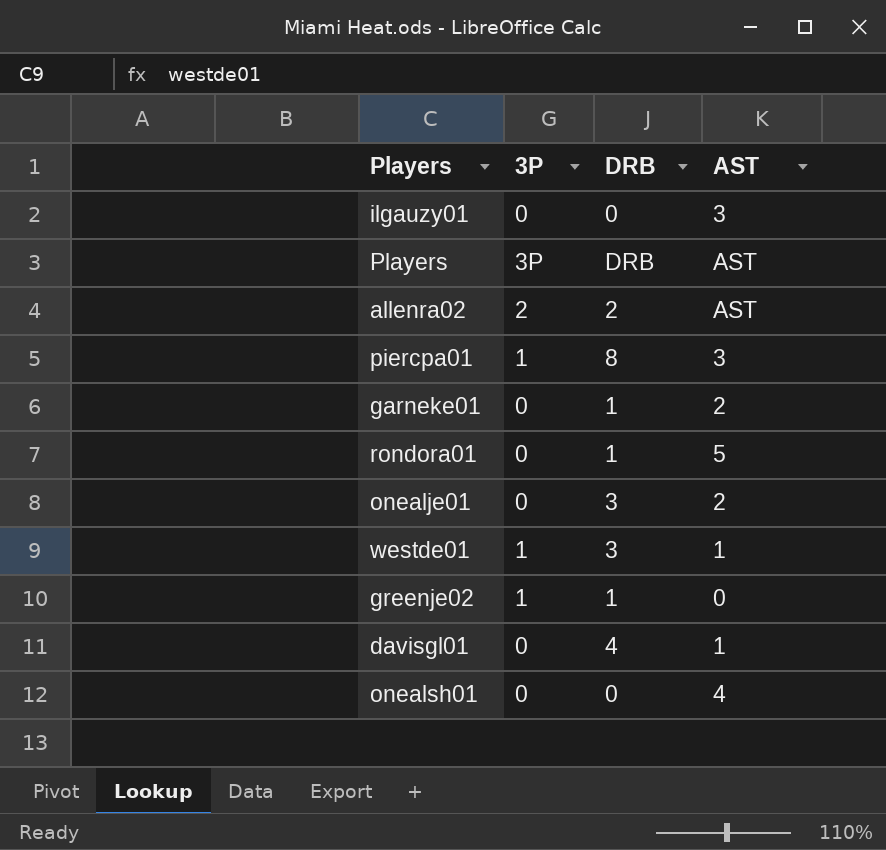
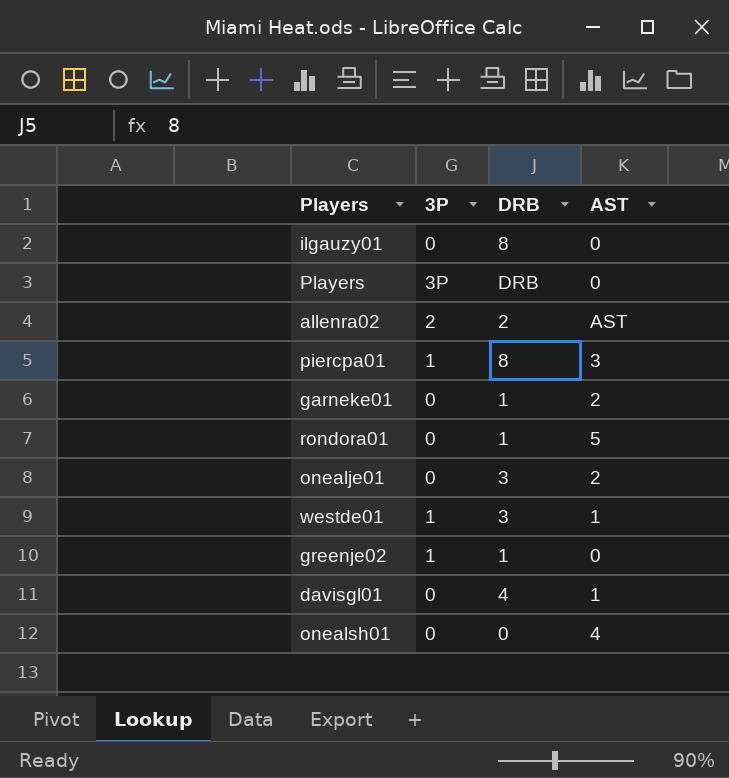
ilgauzy01 | DRB: 0 -> 8
ilgauzy01 | AST: 3 -> 0
Players | AST: AST -> 0

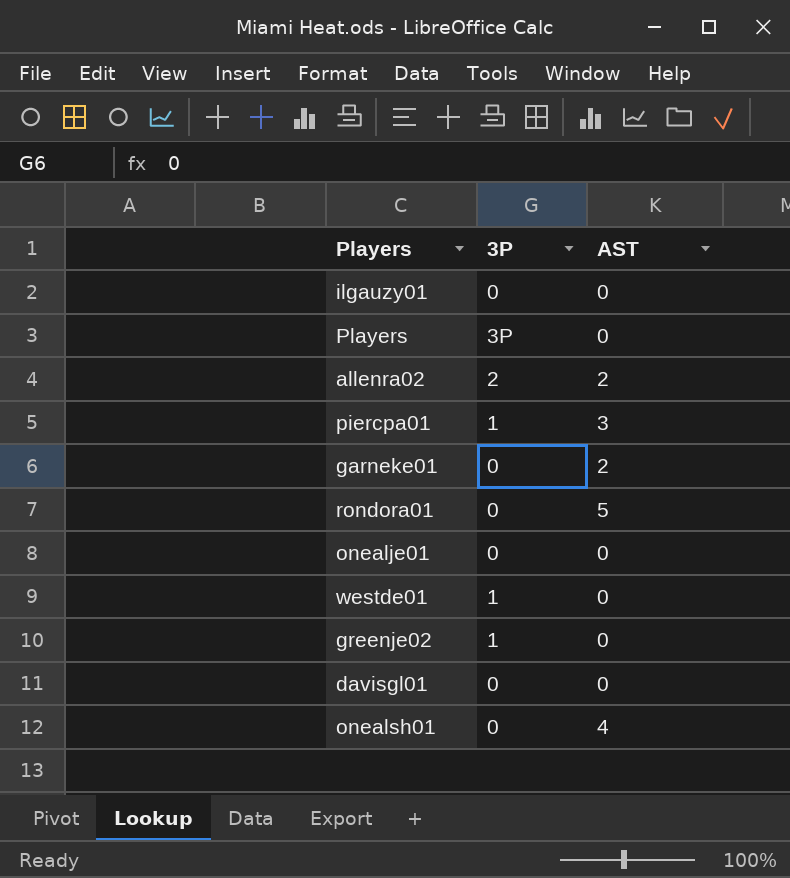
column DRB | position: 3 -> none
allenra02 | AST: AST -> 2
onealje01 | AST: 2 -> 0
westde01 | AST: 1 -> 0
davisgl01 | AST: 1 -> 0

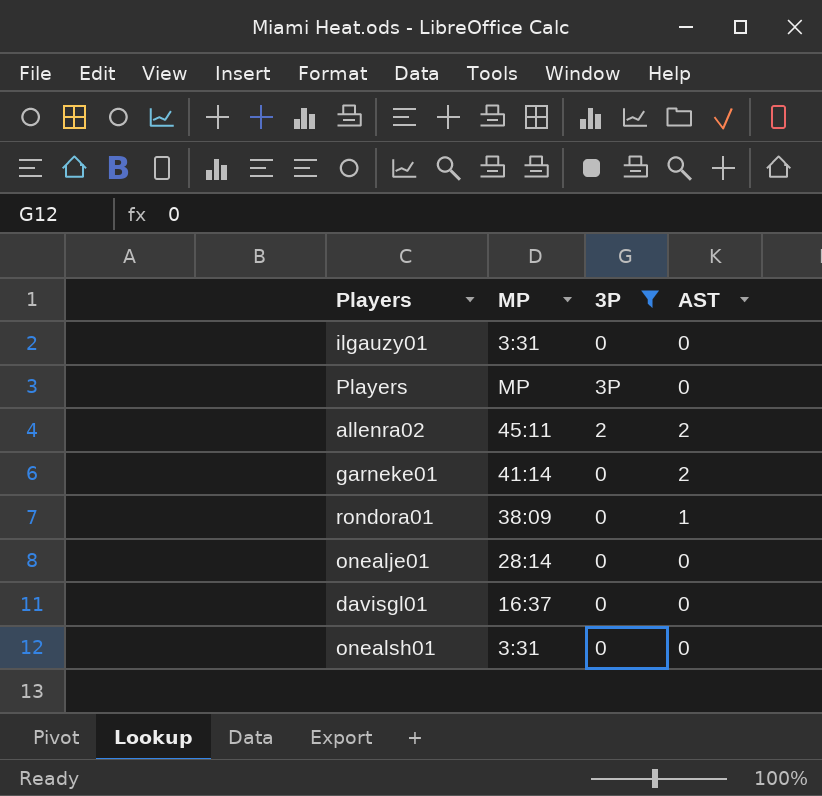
filter: none -> 3P != 1
column MP | position: none -> 2
rondora01 | AST: 5 -> 1
onealsh01 | AST: 4 -> 0

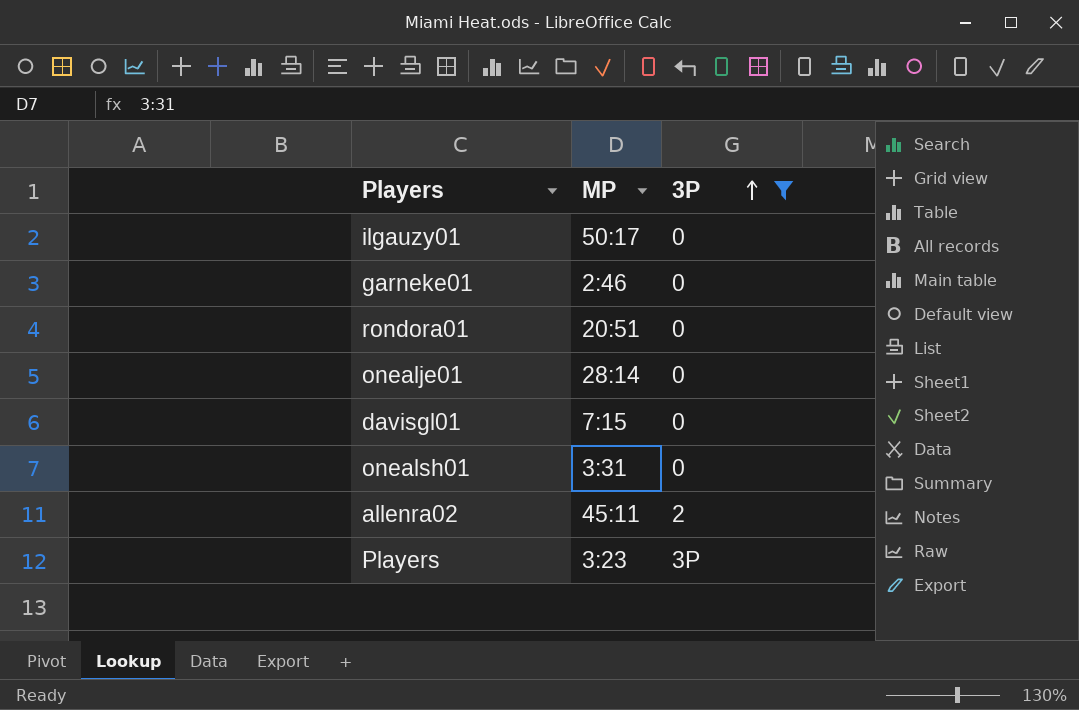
row order: none -> 3P ascending
column AST | position: 4 -> none
ilgauzy01 | MP: 3:31 -> 50:17
garneke01 | MP: 41:14 -> 2:46
rondora01 | MP: 38:09 -> 20:51
davisgl01 | MP: 16:37 -> 7:15
Players | MP: MP -> 3:23

